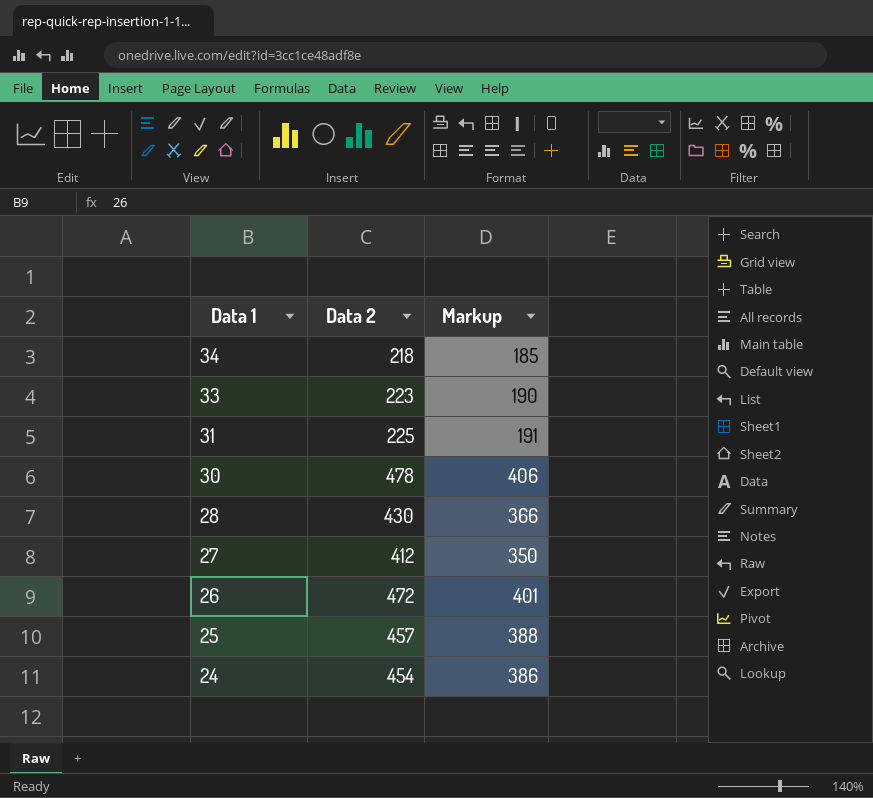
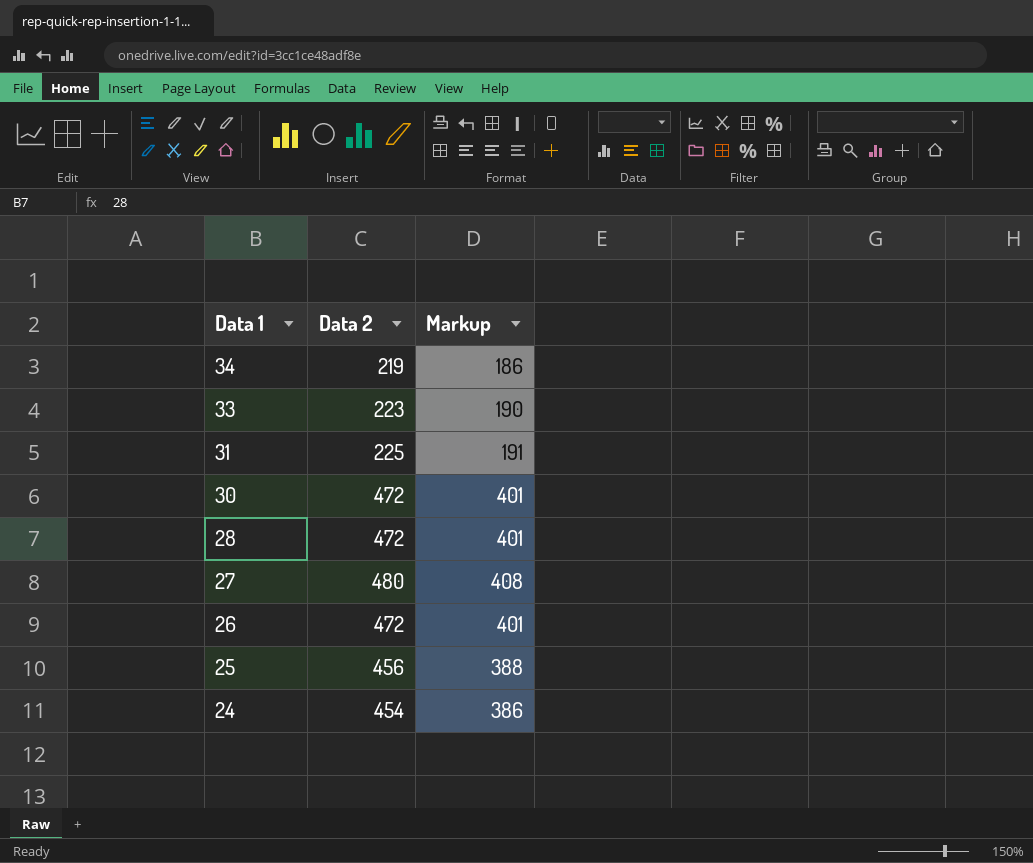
34 | Data 2: 218 -> 219
34 | Markup: 185 -> 186
30 | Data 2: 478 -> 472
30 | Markup: 406 -> 401
28 | Data 2: 430 -> 472
28 | Markup: 366 -> 401
27 | Data 2: 412 -> 480
27 | Markup: 350 -> 408
25 | Data 2: 457 -> 456

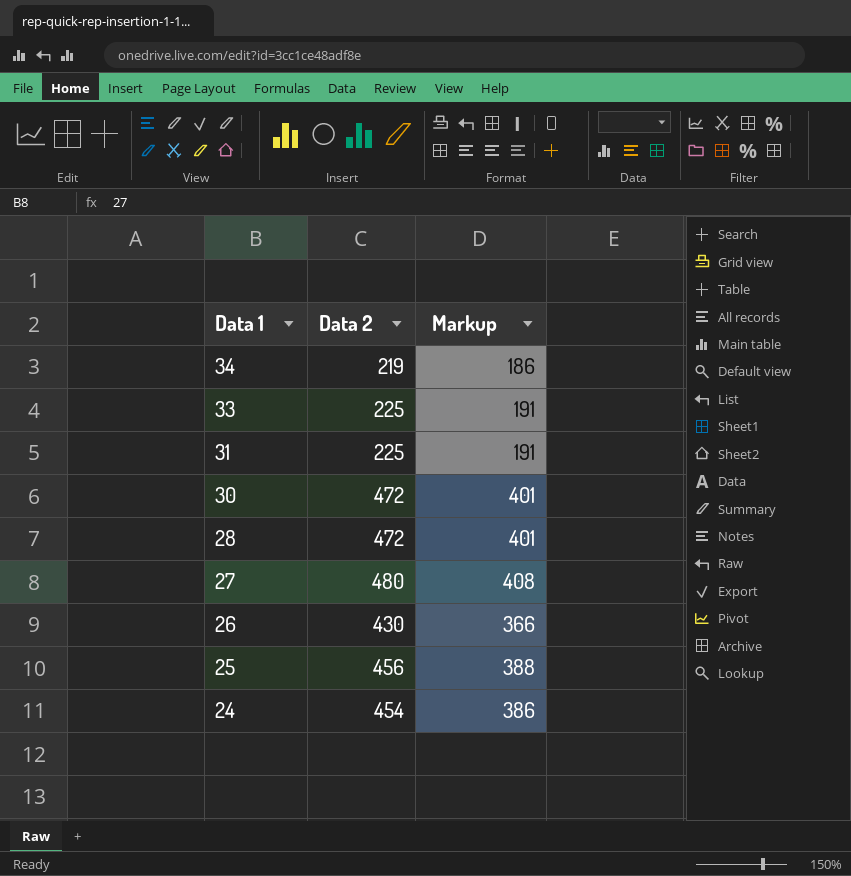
33 | Data 2: 223 -> 225
33 | Markup: 190 -> 191
26 | Data 2: 472 -> 430
26 | Markup: 401 -> 366

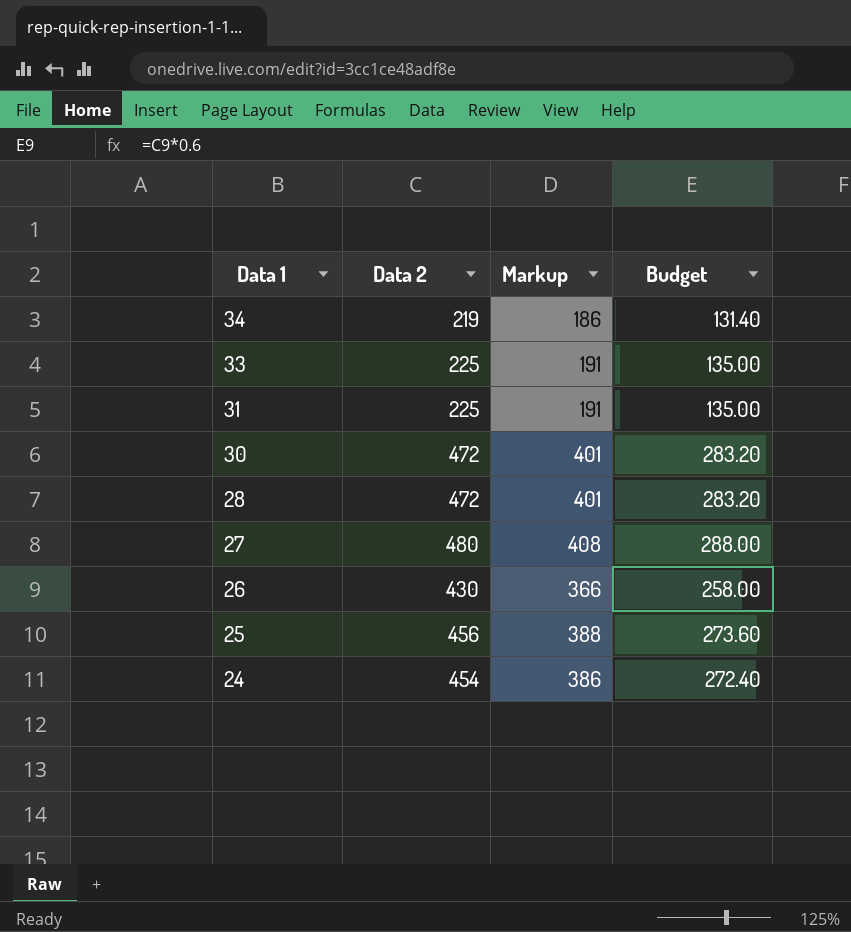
column Budget | formula: none -> [Data 2] * 0.6

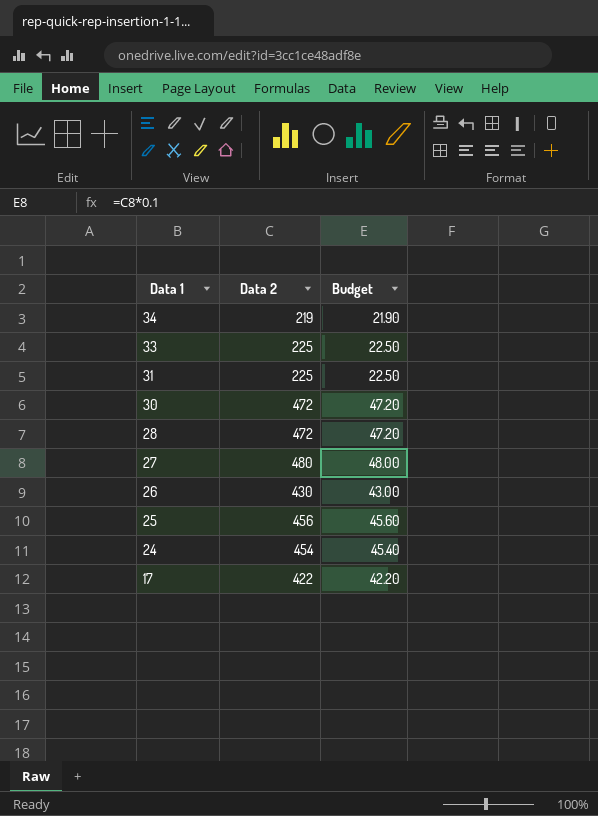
column Markup | formula: [Data 2] * 0.85 -> none
column Budget | formula: [Data 2] * 0.6 -> [Data 2] * 0.1
row 17: none -> 422 | 42.20

